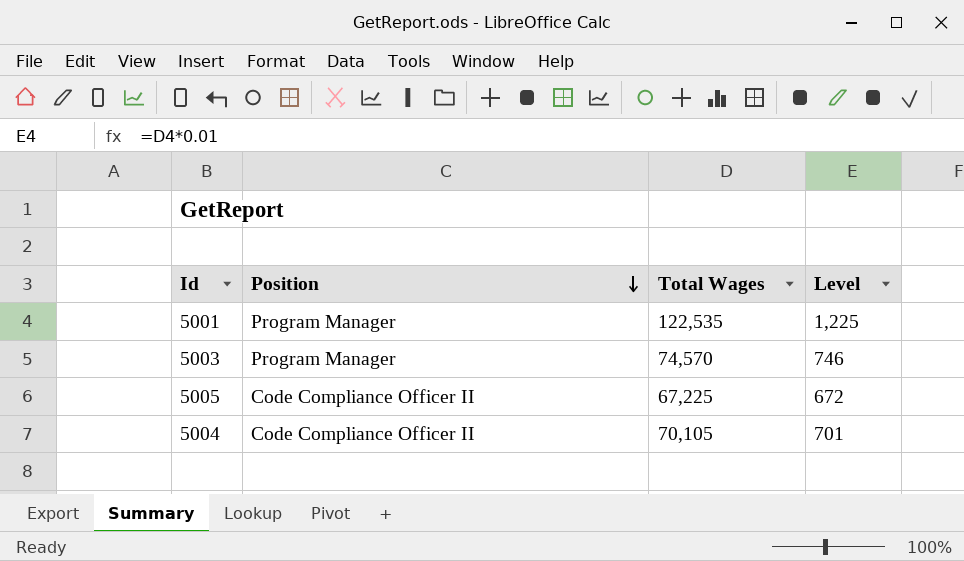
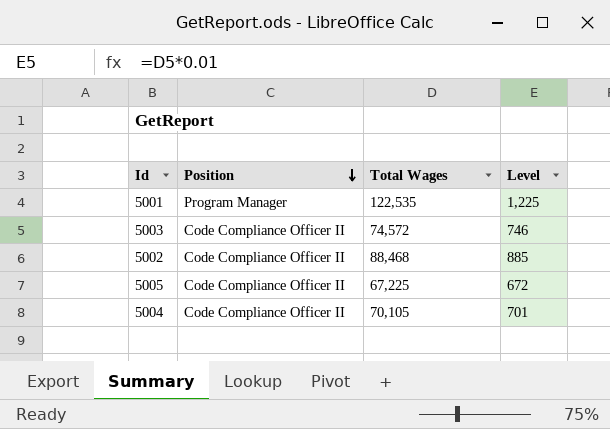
5003 | Position: Program Manager -> Code Compliance Officer II
5003 | Total Wages: 74,570 -> 74,572
row 5002: none -> Code Compliance Officer II | 88,468 | 885

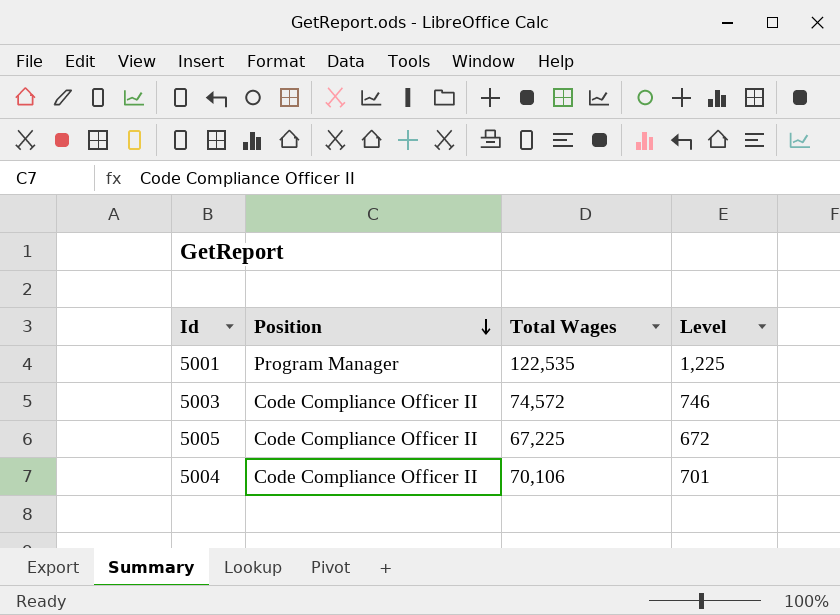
row 5002: Code Compliance Officer II | 88,468 | 885 -> none
5004 | Total Wages: 70,105 -> 70,106

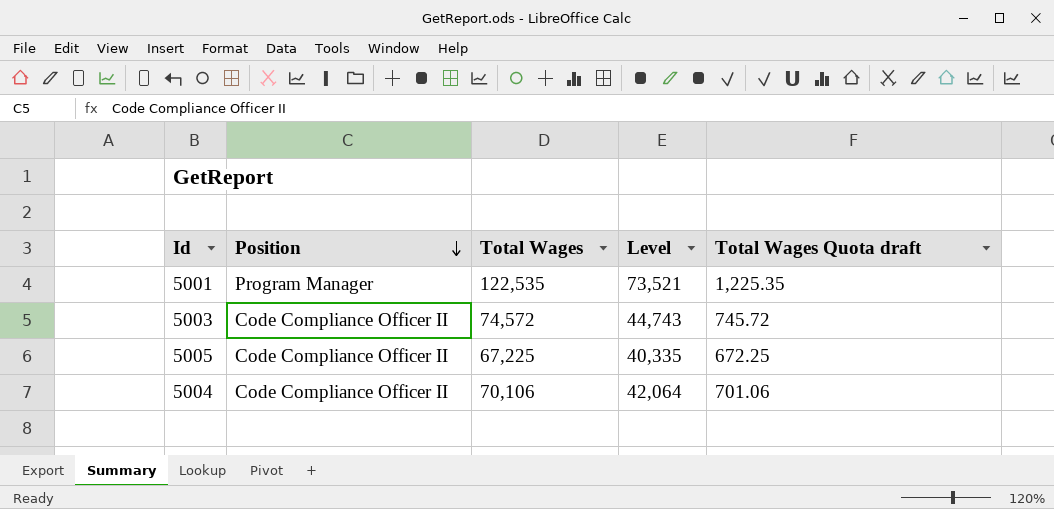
column Level | formula: [Total Wages] * 0.01 -> [Total Wages] * 0.6
column Total Wages Quota draft | formula: none -> [Total Wages] * 0.01

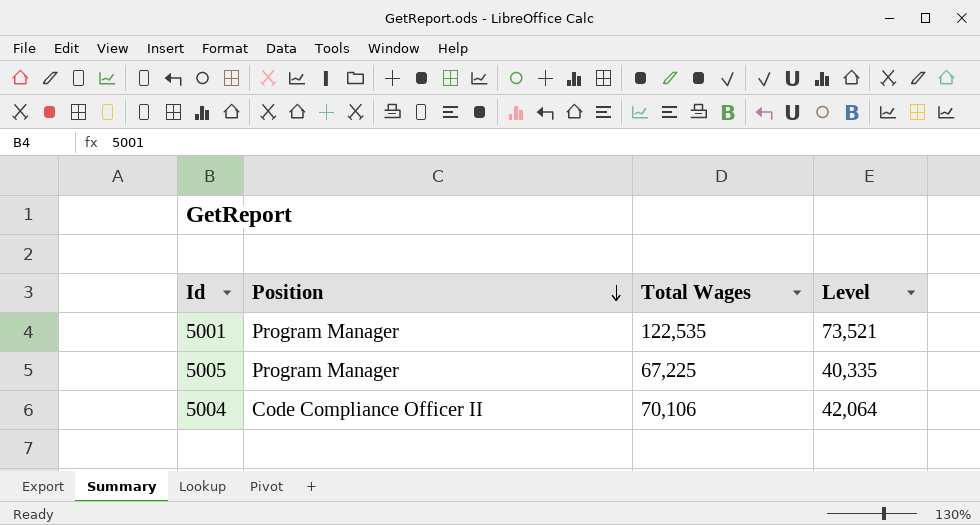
column Total Wages Quota draft | formula: [Total Wages] * 0.01 -> none
row 5003: Code Compliance Officer II | 74,572 | 44,743 | 745.72 -> none
5005 | Position: Code Compliance Officer II -> Program Manager

